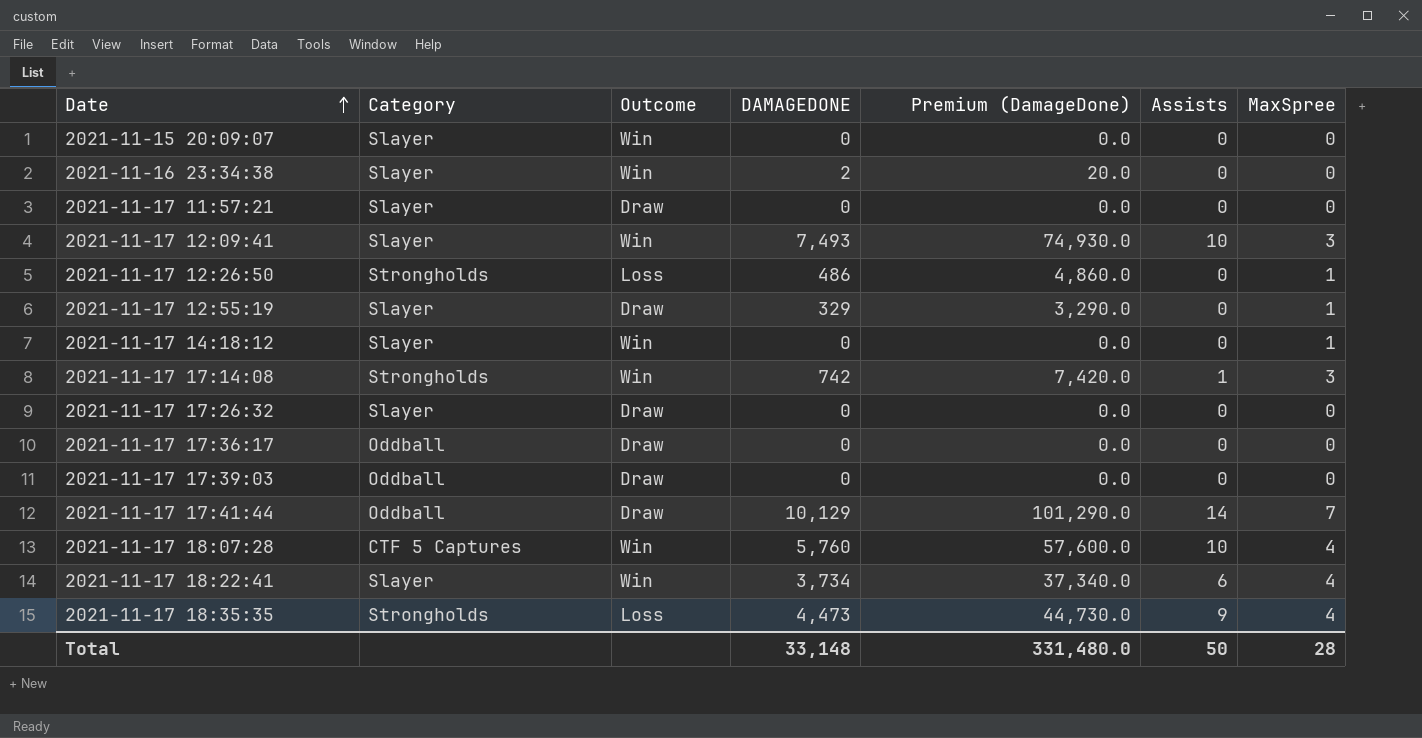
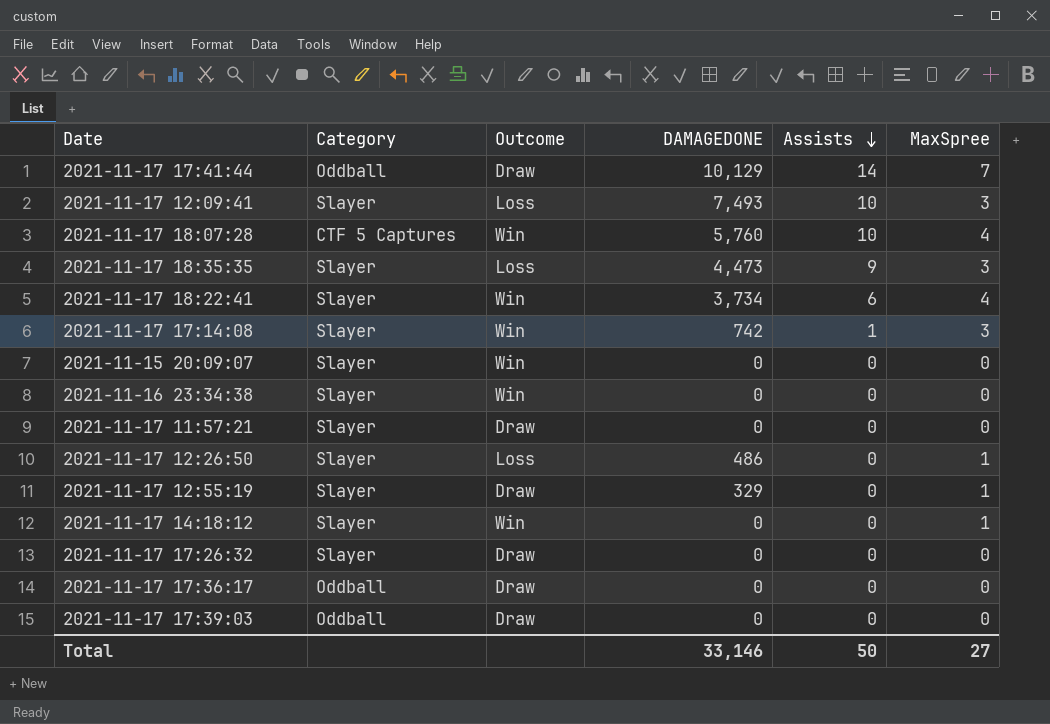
row order: Date ascending -> Assists descending
column Premium (DamageDone) | formula: [DAMAGEDONE] * 10 -> none
2021-11-17 12:09:41 | Outcome: Win -> Loss
2021-11-17 18:35:35 | Category: Strongholds -> Slayer
2021-11-17 18:35:35 | MaxSpree: 4 -> 3
2021-11-17 17:14:08 | Category: Strongholds -> Slayer
2021-11-16 23:34:38 | DAMAGEDONE: 2 -> 0
2021-11-17 12:26:50 | Category: Strongholds -> Slayer
Total | DAMAGEDONE: 33,148 -> 33,146
Total | MaxSpree: 28 -> 27

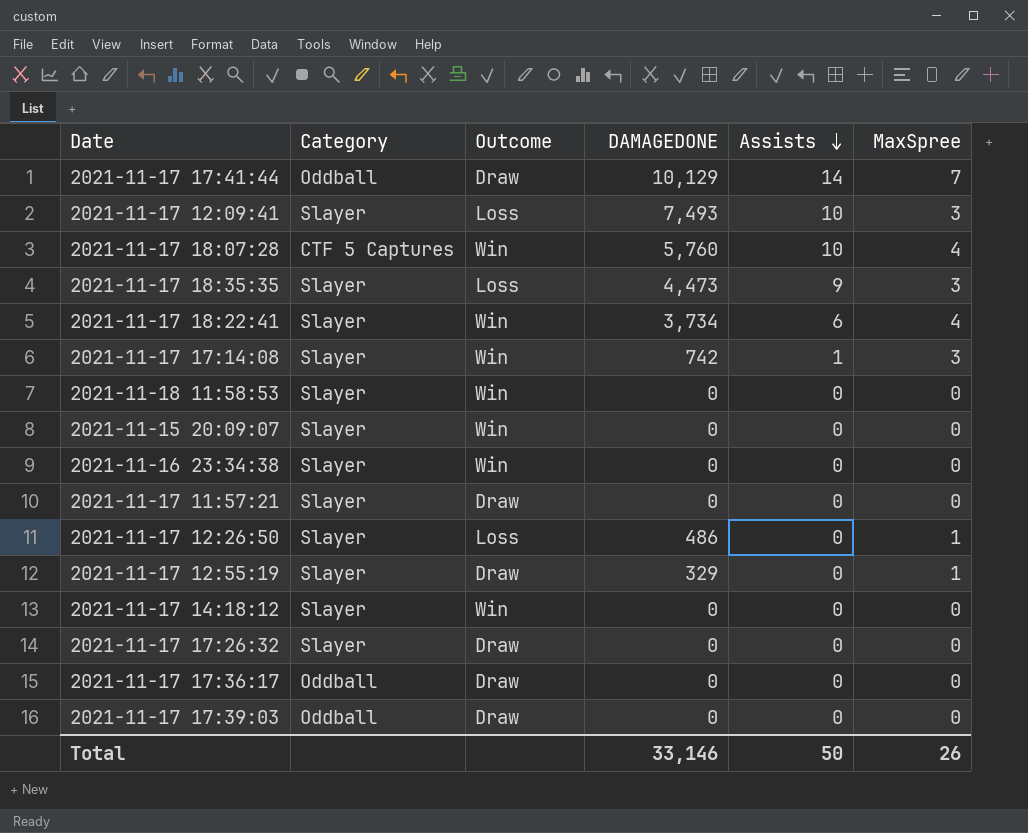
row 2021-11-18 11:58:53: none -> Slayer | Win | 0 | 0 | 0
2021-11-17 14:18:12 | MaxSpree: 1 -> 0
Total | MaxSpree: 27 -> 26

